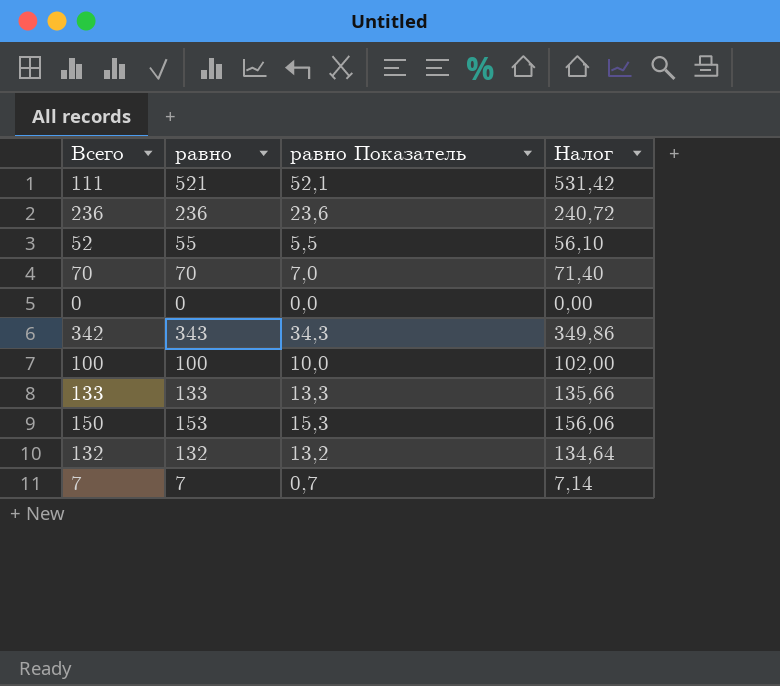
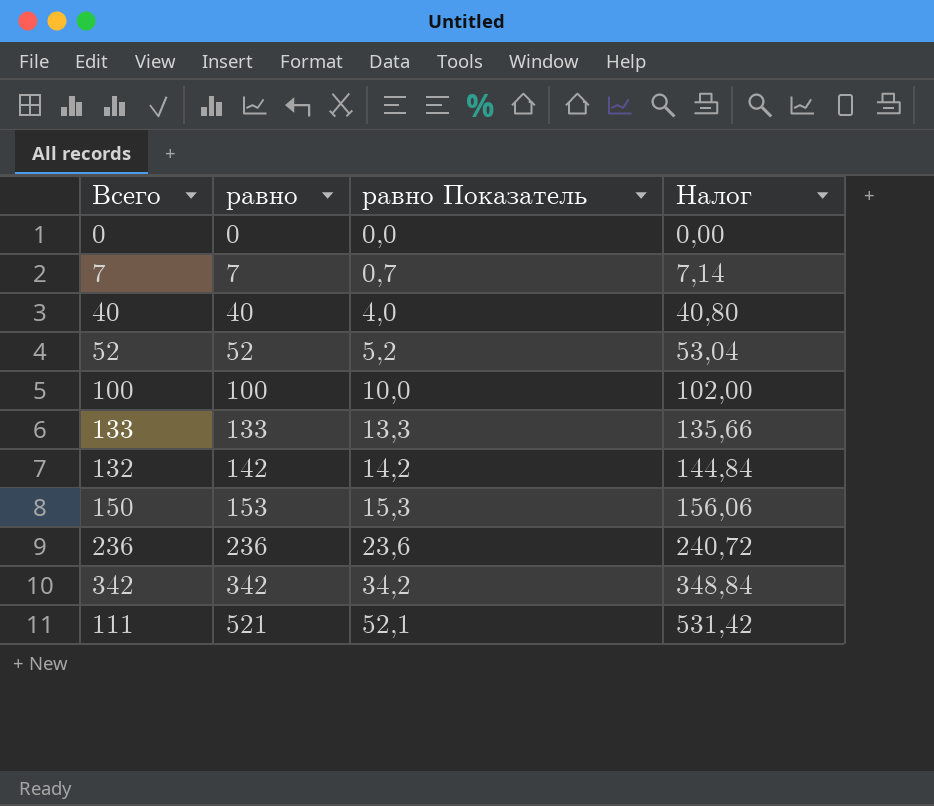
row order: none -> равно ascending
row 70: 70 | 7,0 | 71,40 -> none
row 40: none -> 40 | 4,0 | 40,80
52 | равно: 55 -> 52
52 | равно Показатель: 5,5 -> 5,2
52 | Налог: 56,10 -> 53,04
132 | равно: 132 -> 142
132 | равно Показатель: 13,2 -> 14,2
132 | Налог: 134,64 -> 144,84
342 | равно: 343 -> 342
342 | равно Показатель: 34,3 -> 34,2
342 | Налог: 349,86 -> 348,84

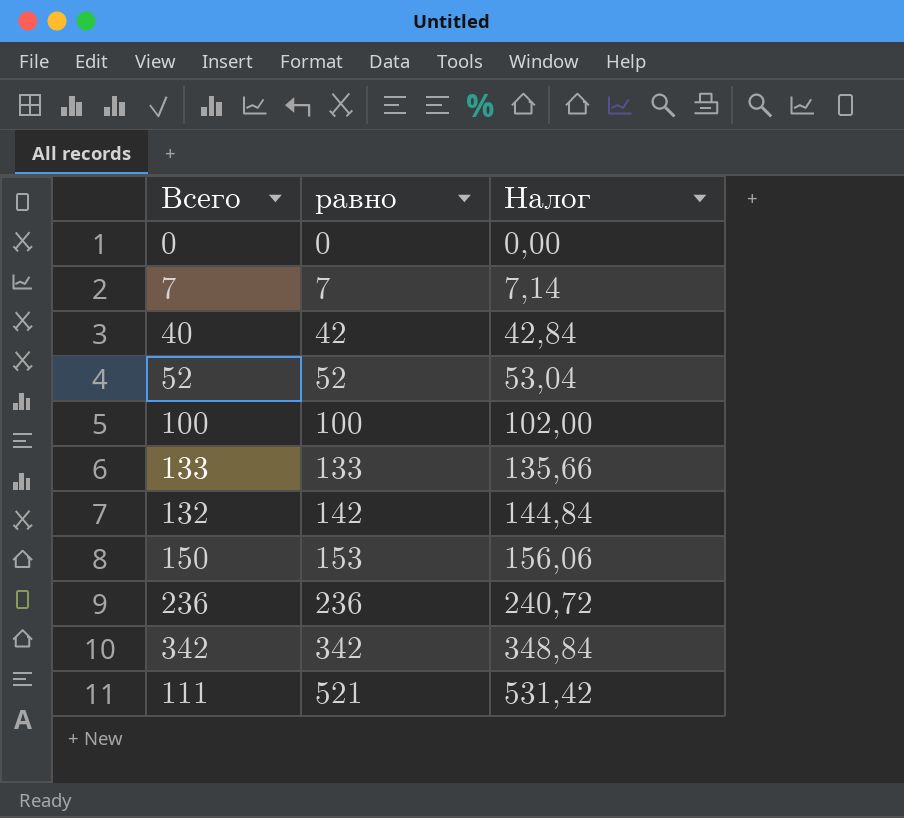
column равно Показатель | formula: [равно] * 0,1 -> none
40 | равно: 40 -> 42
40 | Налог: 40,80 -> 42,84

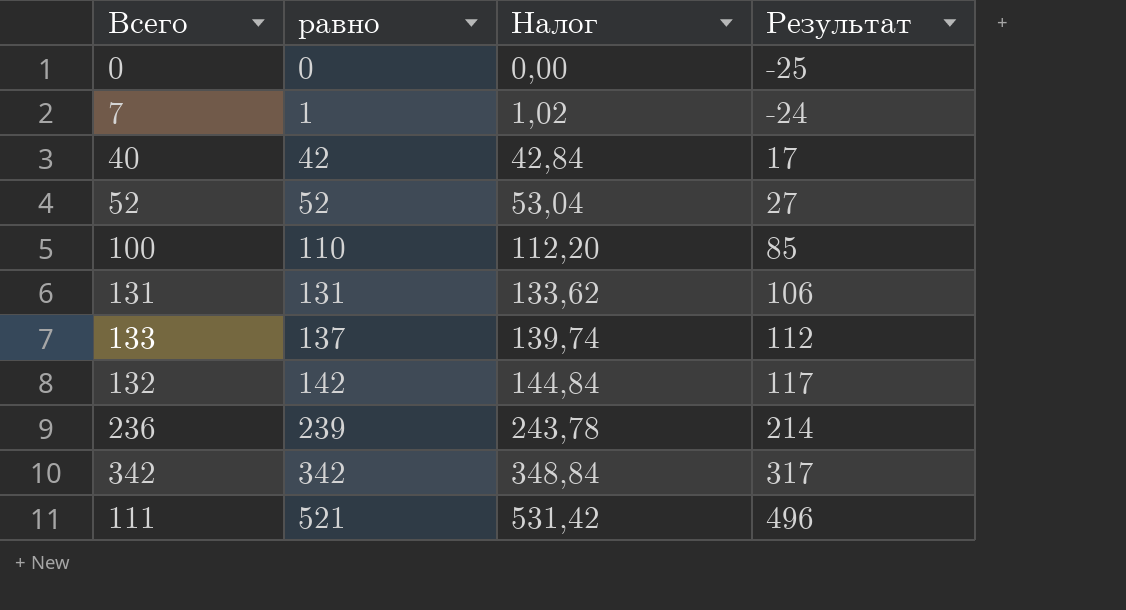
column Результат | formula: none -> [равно] - 25
row 150: 153 | 156,06 -> none
7 | равно: 7 -> 1
7 | Налог: 7,14 -> 1,02
100 | равно: 100 -> 110
100 | Налог: 102,00 -> 112,20
row 131: none -> 131 | 133,62 | 106
133 | равно: 133 -> 137
133 | Налог: 135,66 -> 139,74
236 | равно: 236 -> 239
236 | Налог: 240,72 -> 243,78

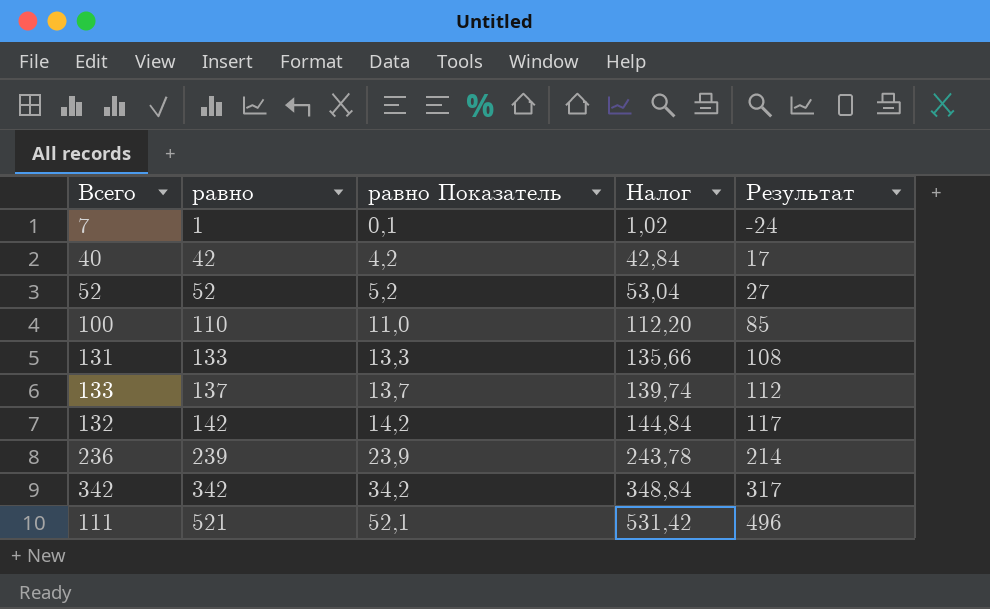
column равно Показатель | formula: none -> [равно] * 0,1
row 0: 0 | 0,00 | -25 -> none
131 | равно: 131 -> 133
131 | Налог: 133,62 -> 135,66
131 | Результат: 106 -> 108

